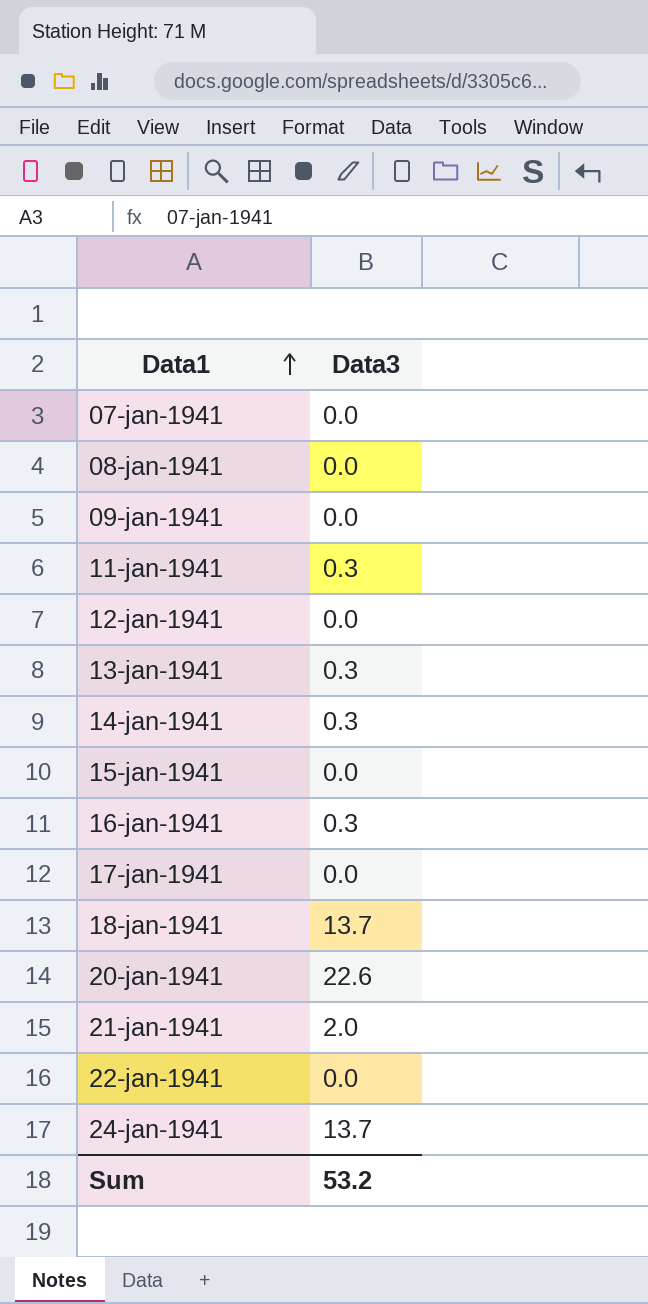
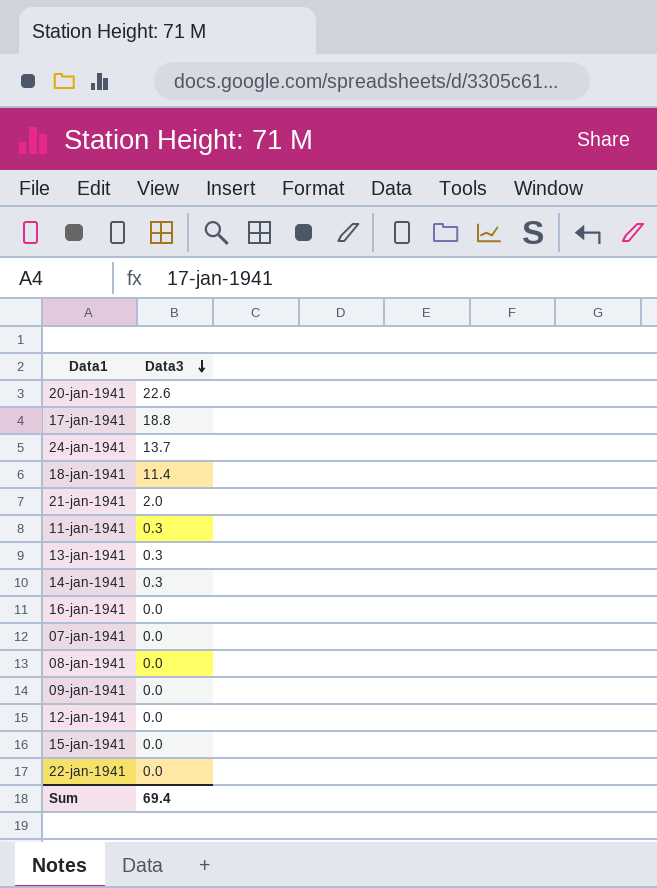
row order: Data1 ascending -> Data3 descending
17-jan-1941 | Data3: 0.0 -> 18.8
18-jan-1941 | Data3: 13.7 -> 11.4
16-jan-1941 | Data3: 0.3 -> 0.0
Sum | Data3: 53.2 -> 69.4

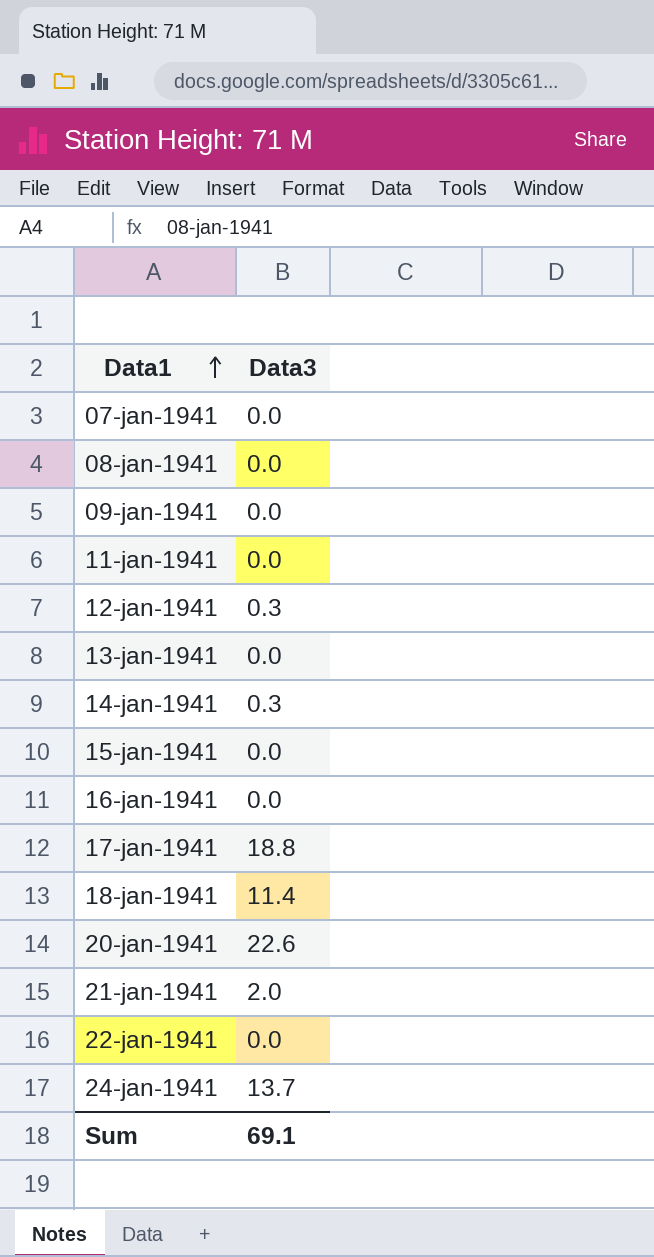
row order: Data3 descending -> Data1 ascending
11-jan-1941 | Data3: 0.3 -> 0.0
12-jan-1941 | Data3: 0.0 -> 0.3
13-jan-1941 | Data3: 0.3 -> 0.0
Sum | Data3: 69.4 -> 69.1

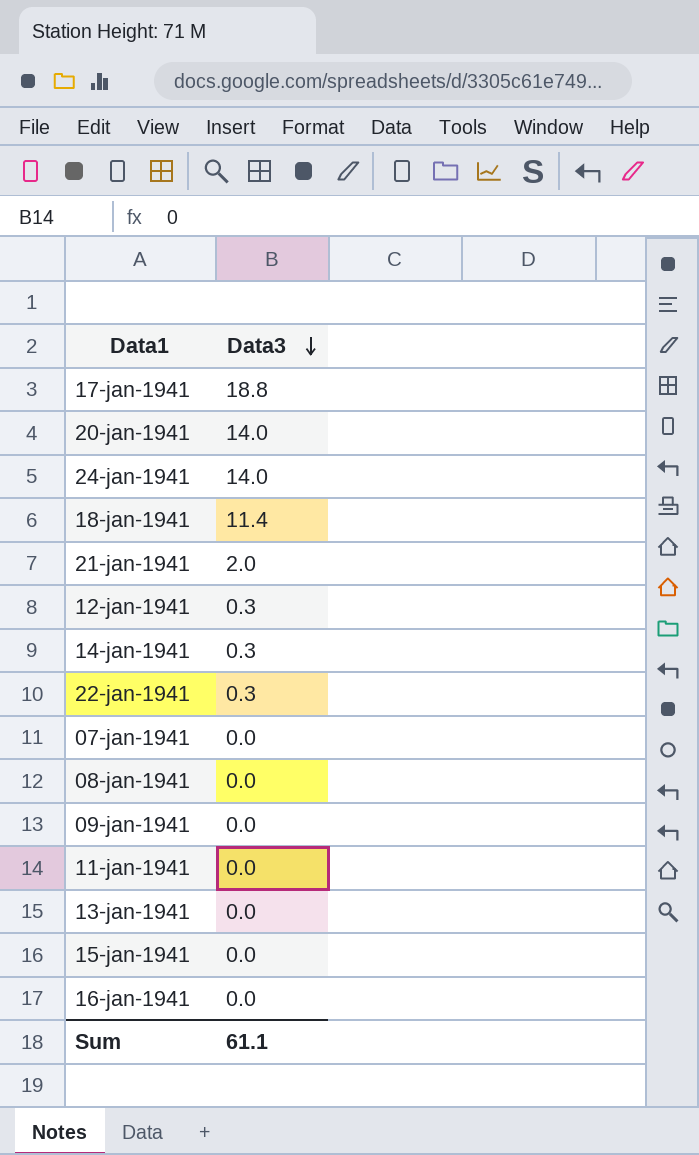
row order: Data1 ascending -> Data3 descending
20-jan-1941 | Data3: 22.6 -> 14.0
24-jan-1941 | Data3: 13.7 -> 14.0
22-jan-1941 | Data3: 0.0 -> 0.3
Sum | Data3: 69.1 -> 61.1

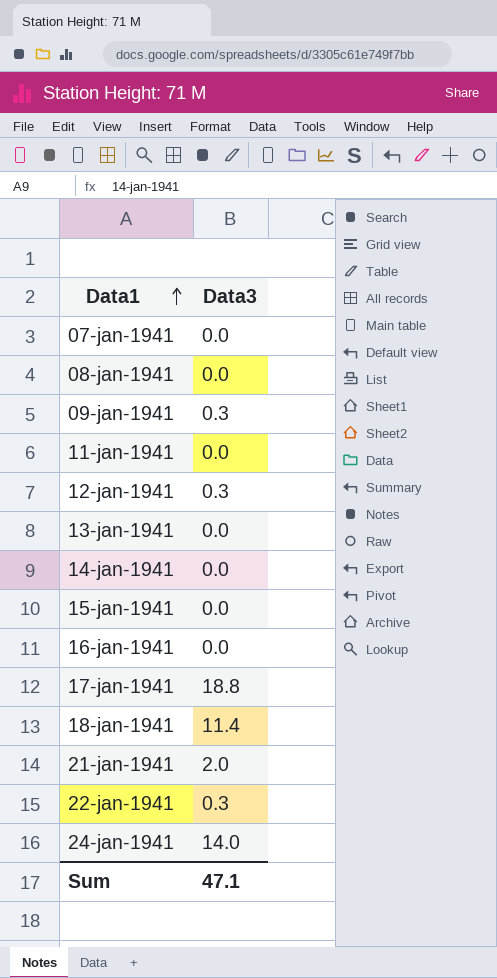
row order: Data3 descending -> Data1 ascending
row 20-jan-1941: 14.0 -> none
09-jan-1941 | Data3: 0.0 -> 0.3
14-jan-1941 | Data3: 0.3 -> 0.0
Sum | Data3: 61.1 -> 47.1

